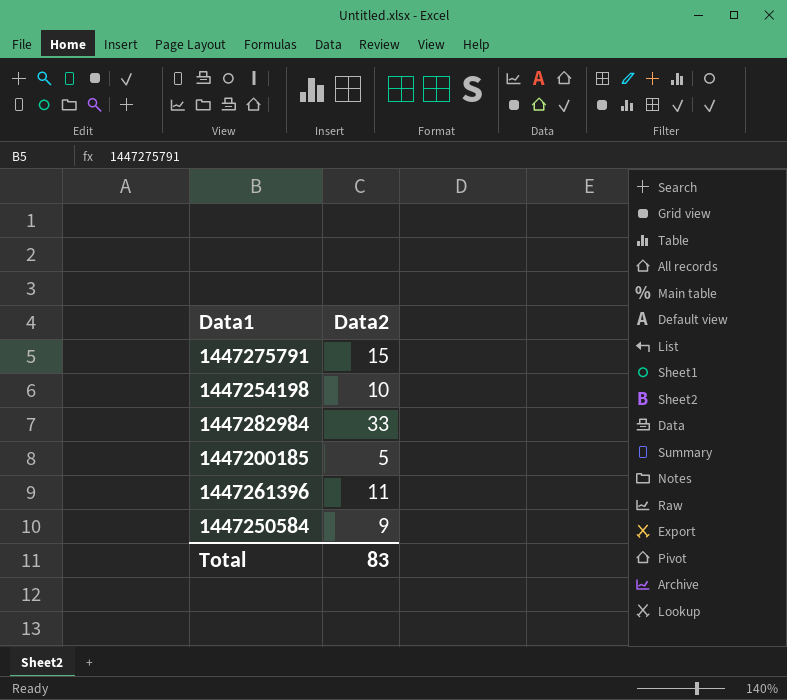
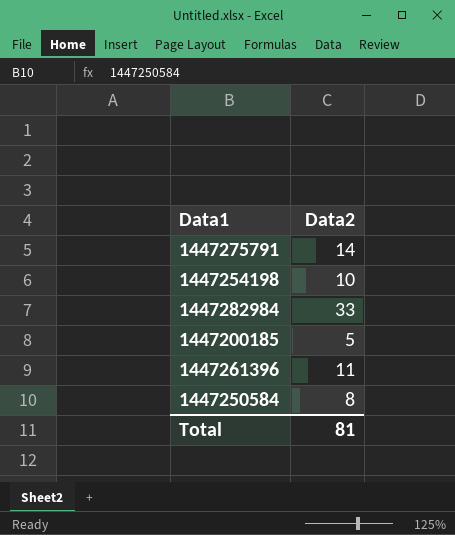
1447275791 | Data2: 15 -> 14
1447250584 | Data2: 9 -> 8
Total | Data2: 83 -> 81

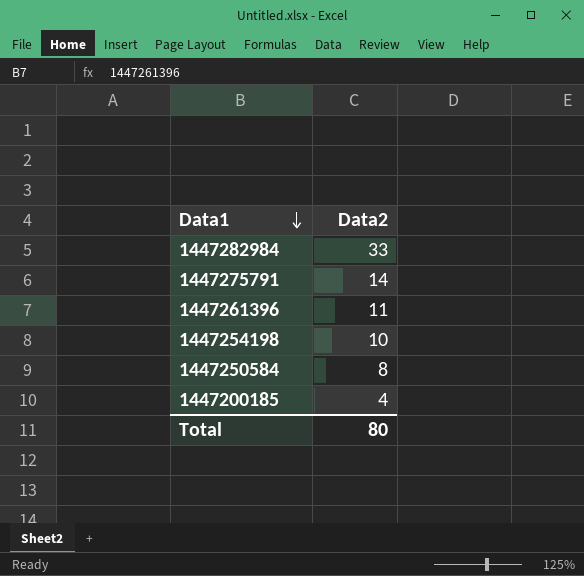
row order: none -> Data1 descending
1447200185 | Data2: 5 -> 4
Total | Data2: 81 -> 80

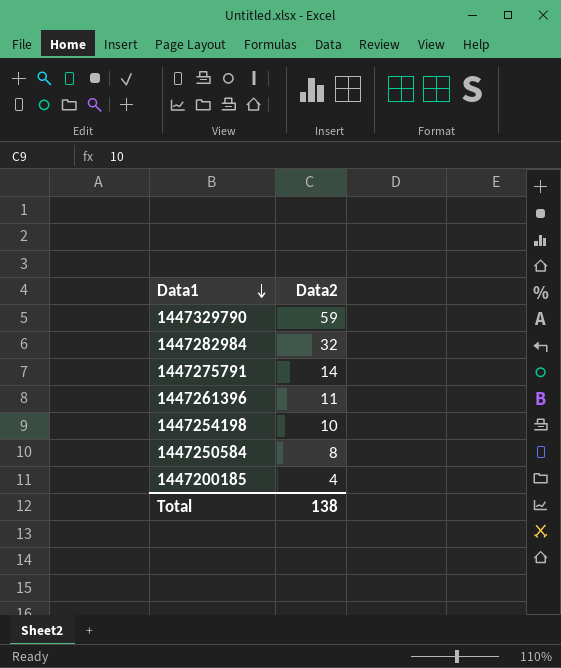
row 1447329790: none -> 59
1447282984 | Data2: 33 -> 32
Total | Data2: 80 -> 138

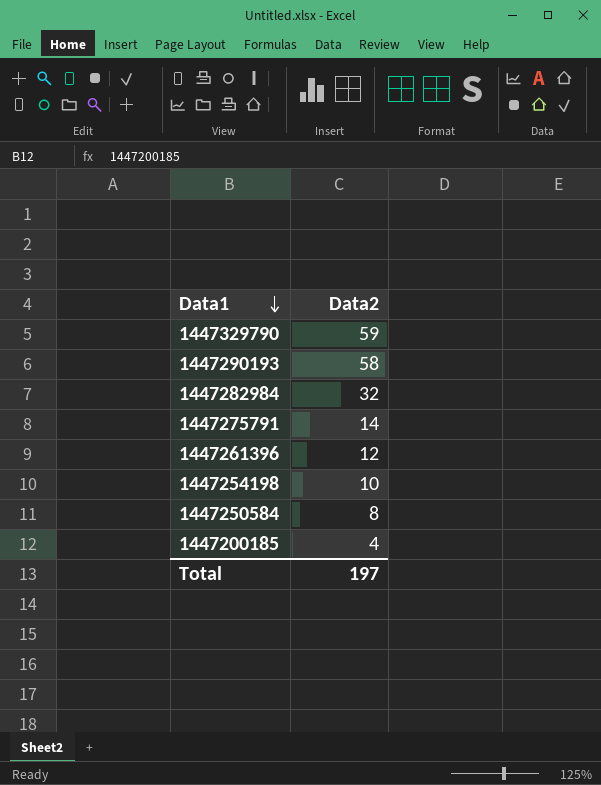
row 1447290193: none -> 58
1447261396 | Data2: 11 -> 12
Total | Data2: 138 -> 197

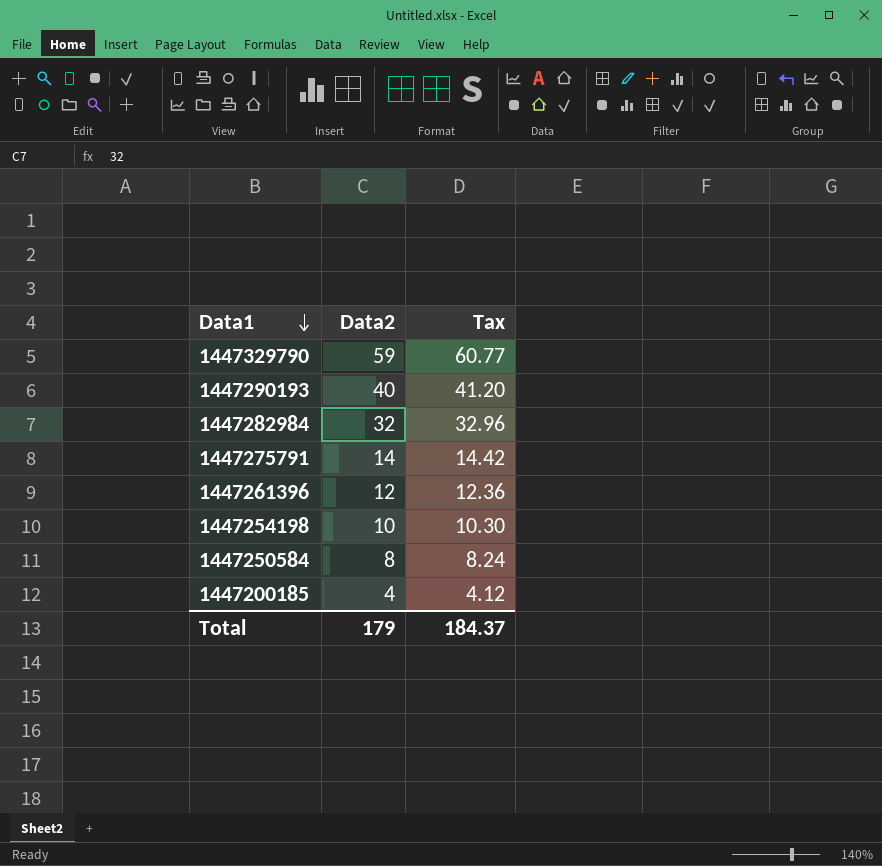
column Tax | formula: none -> [Data2] * 1.03
1447290193 | Data2: 58 -> 40
Total | Data2: 197 -> 179

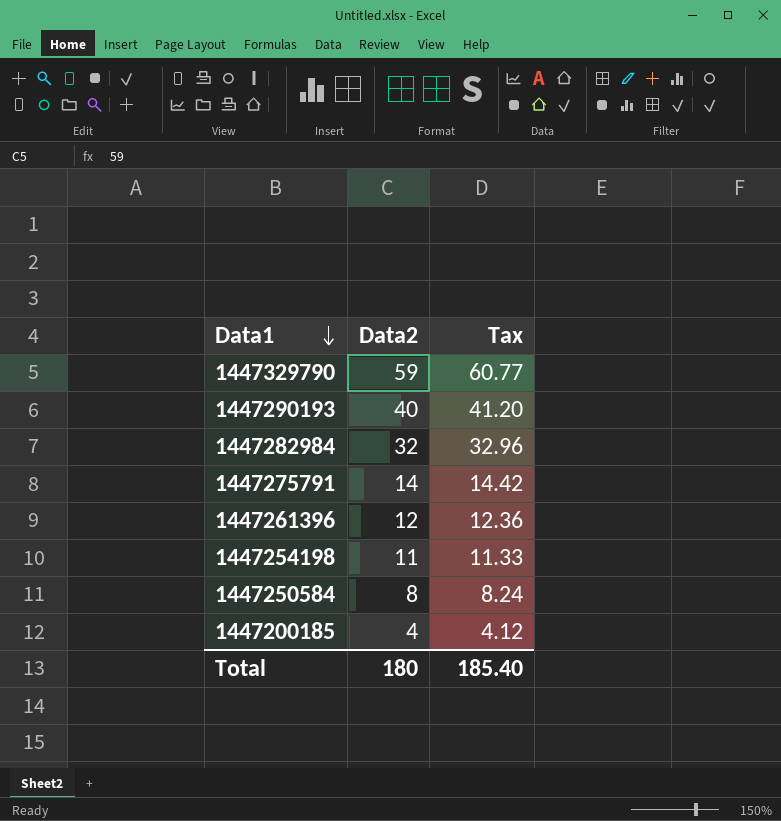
1447254198 | Data2: 10 -> 11
1447254198 | Tax: 10.30 -> 11.33
Total | Data2: 179 -> 180
Total | Tax: 184.37 -> 185.40

